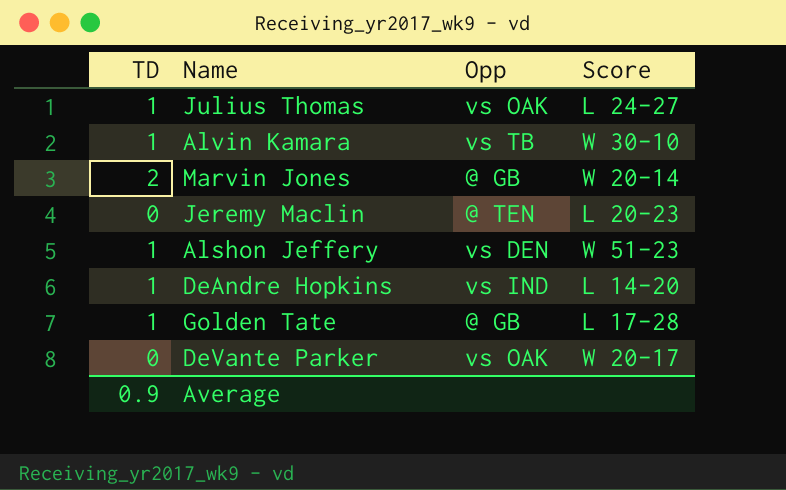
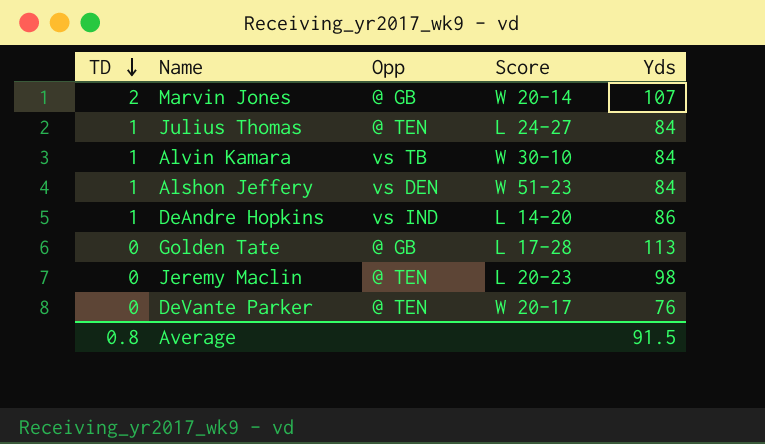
row order: none -> TD descending
column Yds | position: none -> 5
Julius Thomas | Opp: vs OAK -> @ TEN
Golden Tate | TD: 1 -> 0
DeVante Parker | Opp: vs OAK -> @ TEN
Average | TD: 0.9 -> 0.8

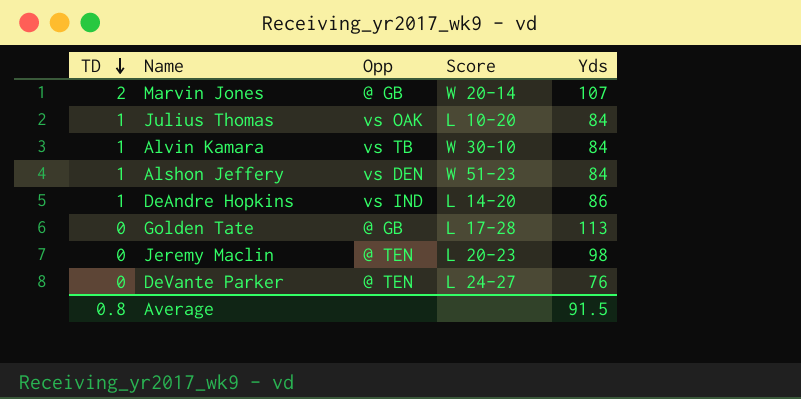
Julius Thomas | Opp: @ TEN -> vs OAK
Julius Thomas | Score: L 24-27 -> L 10-20
DeVante Parker | Score: W 20-17 -> L 24-27

